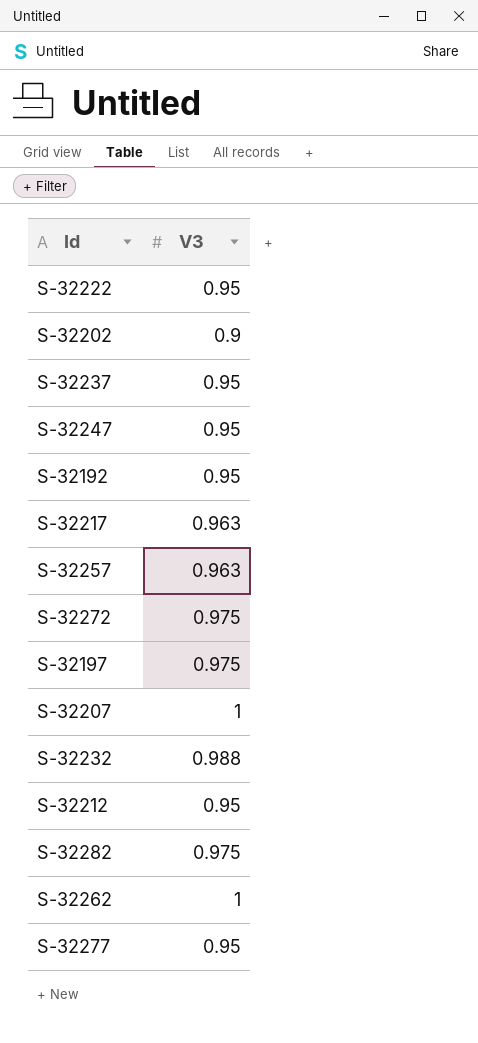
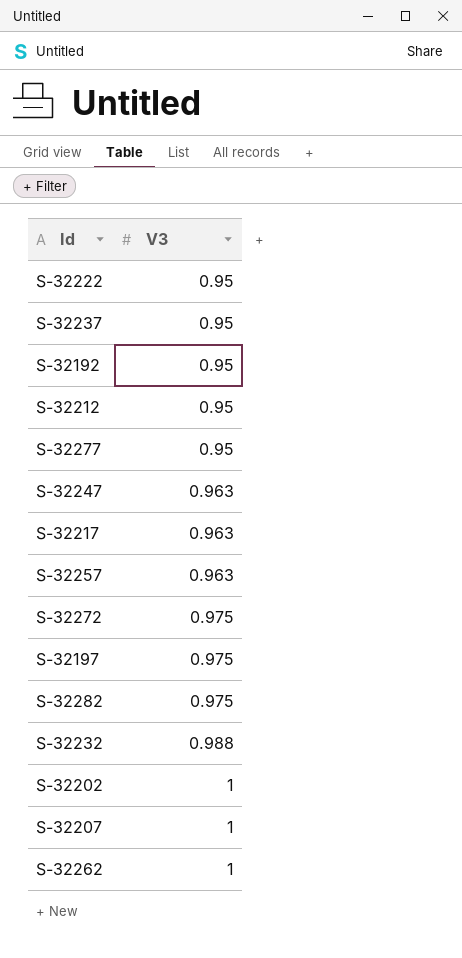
row order: none -> V3 ascending
S-32247 | V3: 0.95 -> 0.963
S-32202 | V3: 0.9 -> 1

